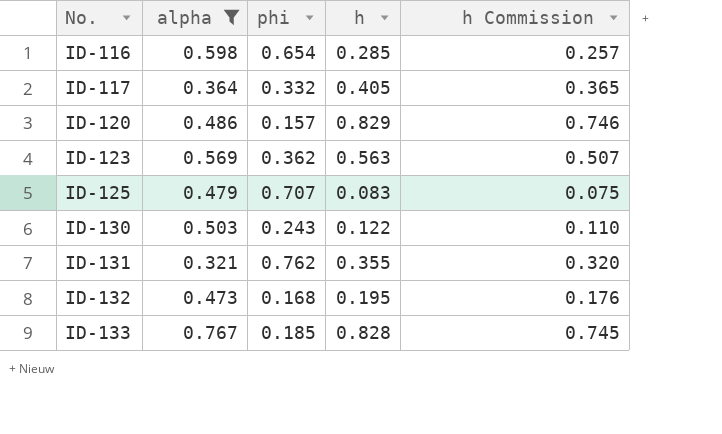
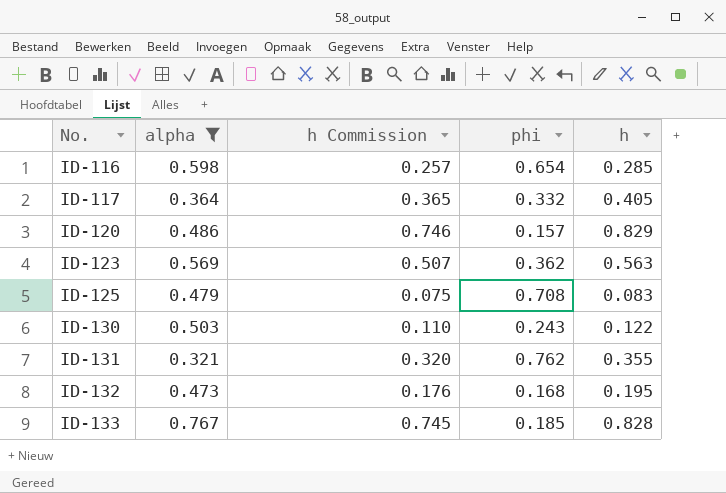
column h Commission | position: 5 -> 3
ID-125 | phi: 0.707 -> 0.708

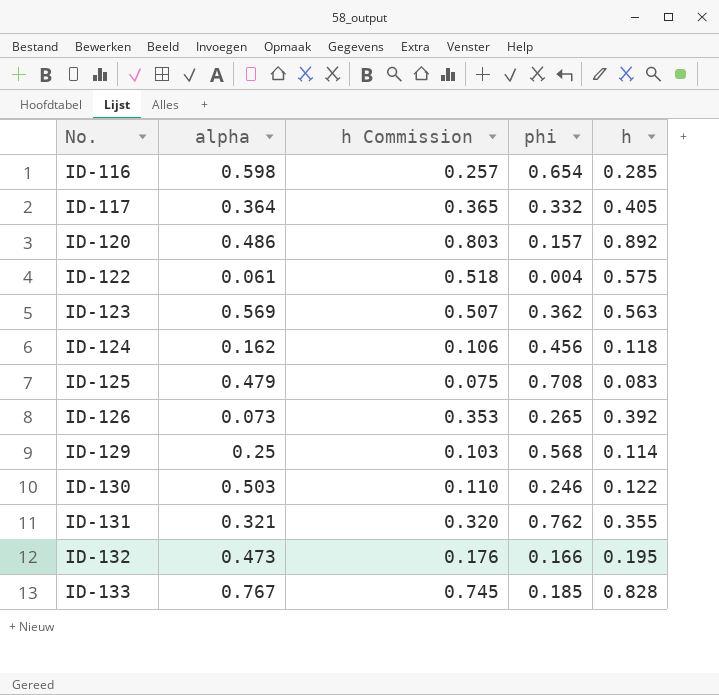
filter: alpha >= 0.321 -> none
ID-120 | h Commission: 0.746 -> 0.803
ID-120 | h: 0.829 -> 0.892
ID-130 | phi: 0.243 -> 0.246
ID-132 | phi: 0.168 -> 0.166

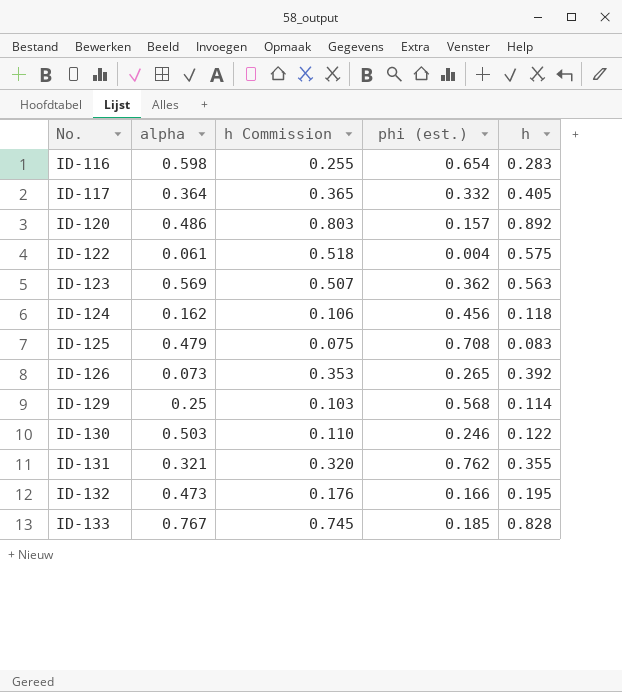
column name: phi -> phi (est.)
ID-116 | h Commission: 0.257 -> 0.255
ID-116 | h: 0.285 -> 0.283

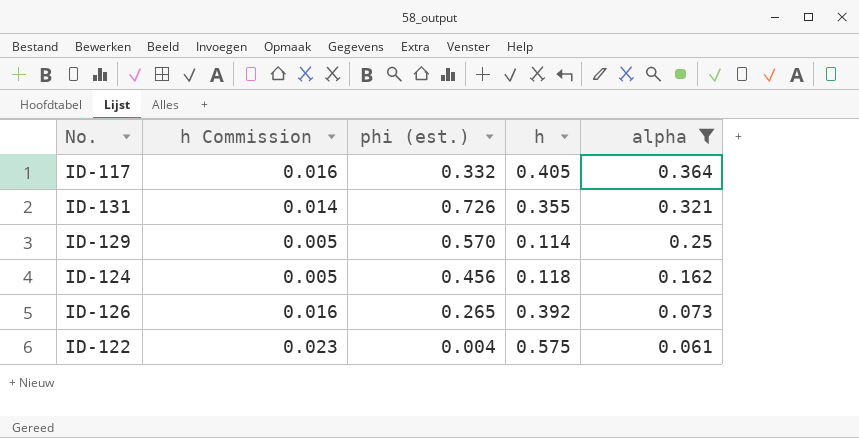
filter: none -> alpha <= 0.364
row order: No. ascending -> alpha descending
column h Commission | formula: [h] * 0.9 -> [h] * 0.04
column alpha | position: 2 -> 5
ID-131 | phi (est.): 0.762 -> 0.726
ID-129 | phi (est.): 0.568 -> 0.570

